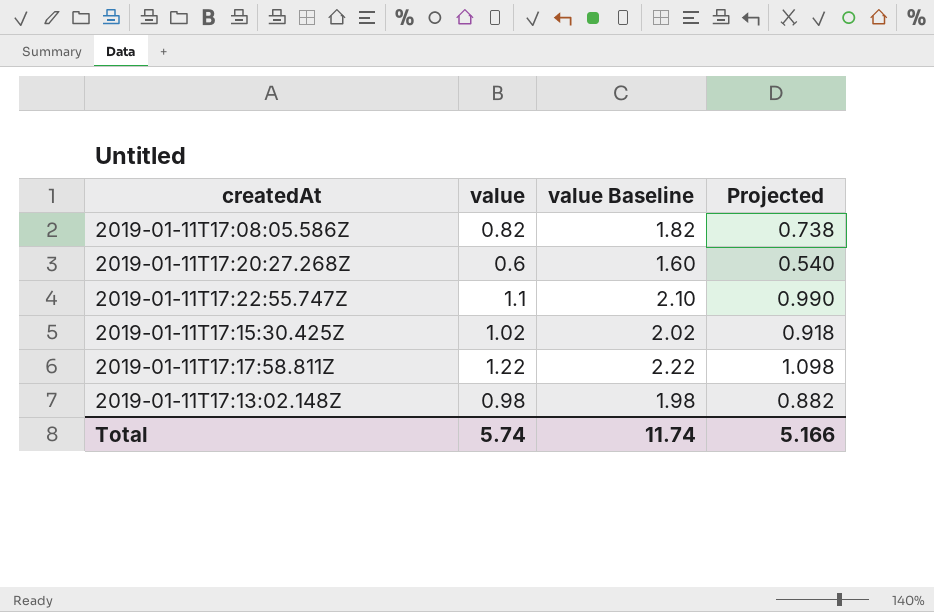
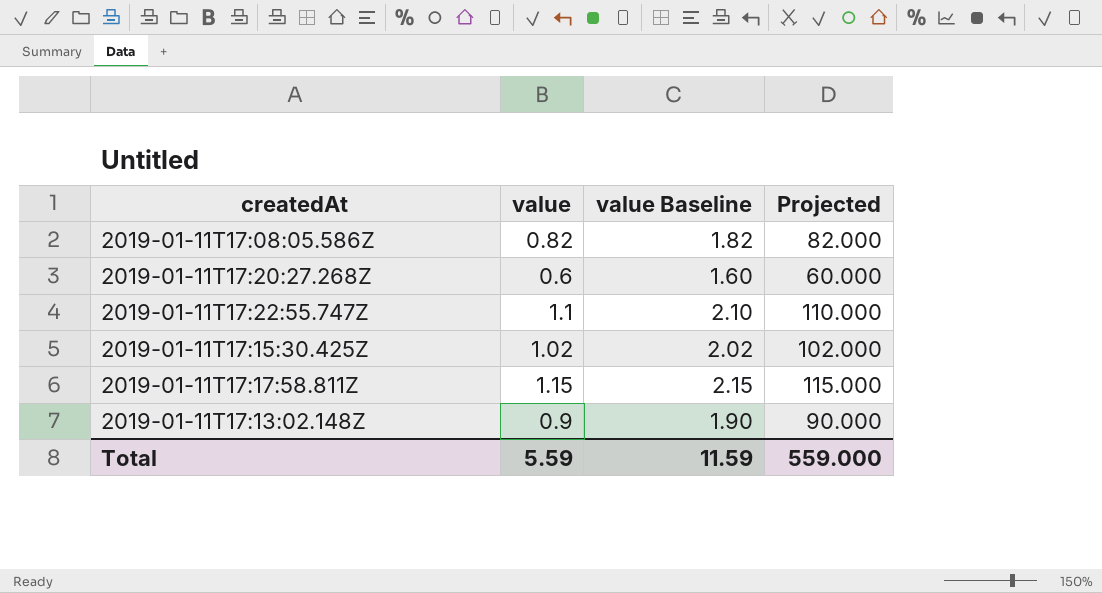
column Projected | formula: [value] * 0.9 -> [value] * 100
2019-01-11T17:17:58.811Z | value: 1.22 -> 1.15
2019-01-11T17:17:58.811Z | value Baseline: 2.22 -> 2.15
2019-01-11T17:13:02.148Z | value: 0.98 -> 0.9
2019-01-11T17:13:02.148Z | value Baseline: 1.98 -> 1.90
Total | value: 5.74 -> 5.59
Total | value Baseline: 11.74 -> 11.59
Total | Projected: 5.166 -> 559.000

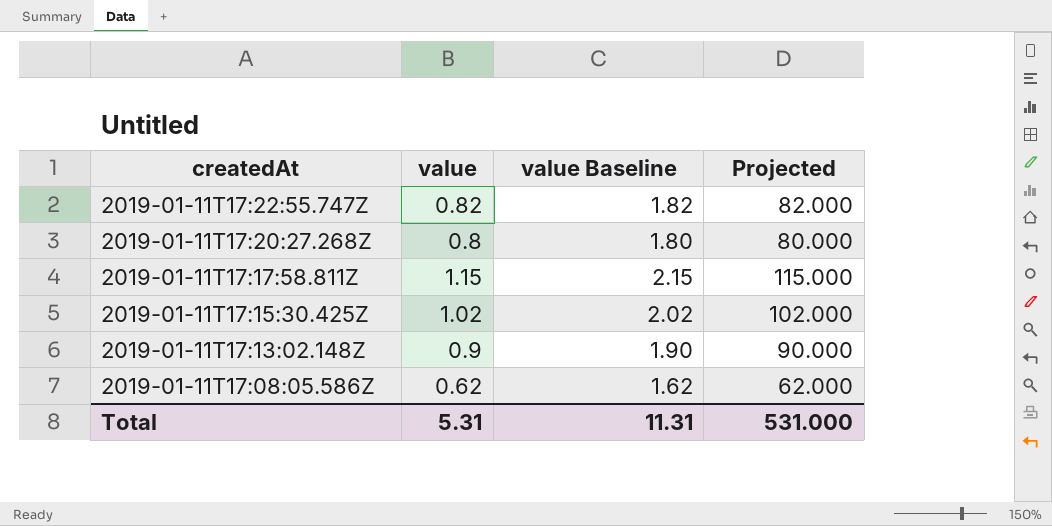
row order: none -> createdAt descending
2019-01-11T17:22:55.747Z | value: 1.1 -> 0.82
2019-01-11T17:22:55.747Z | value Baseline: 2.10 -> 1.82
2019-01-11T17:22:55.747Z | Projected: 110.000 -> 82.000
2019-01-11T17:20:27.268Z | value: 0.6 -> 0.8
2019-01-11T17:20:27.268Z | value Baseline: 1.60 -> 1.80
2019-01-11T17:20:27.268Z | Projected: 60.000 -> 80.000
2019-01-11T17:08:05.586Z | value: 0.82 -> 0.62
2019-01-11T17:08:05.586Z | value Baseline: 1.82 -> 1.62
2019-01-11T17:08:05.586Z | Projected: 82.000 -> 62.000
Total | value: 5.59 -> 5.31
Total | value Baseline: 11.59 -> 11.31
Total | Projected: 559.000 -> 531.000

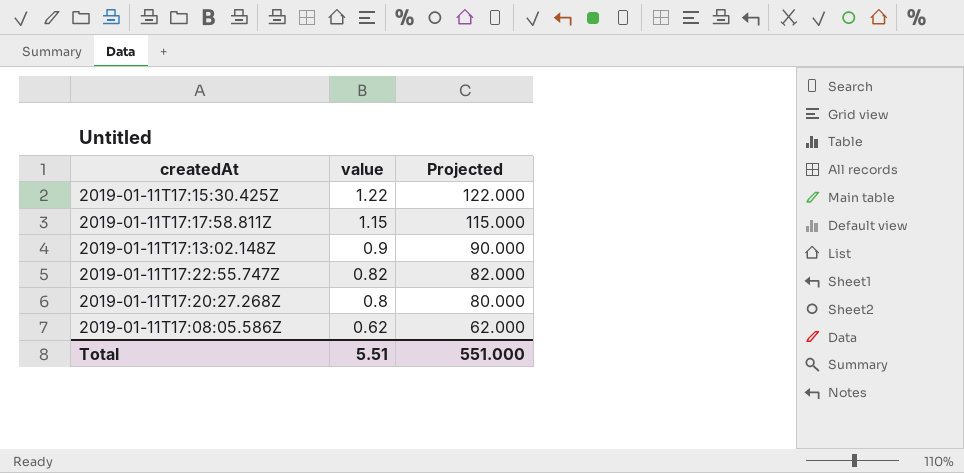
row order: createdAt descending -> value descending
column value Baseline | formula: [value] + 1 -> none
2019-01-11T17:15:30.425Z | value: 1.02 -> 1.22
2019-01-11T17:15:30.425Z | Projected: 102.000 -> 122.000
Total | value: 5.31 -> 5.51
Total | Projected: 531.000 -> 551.000

